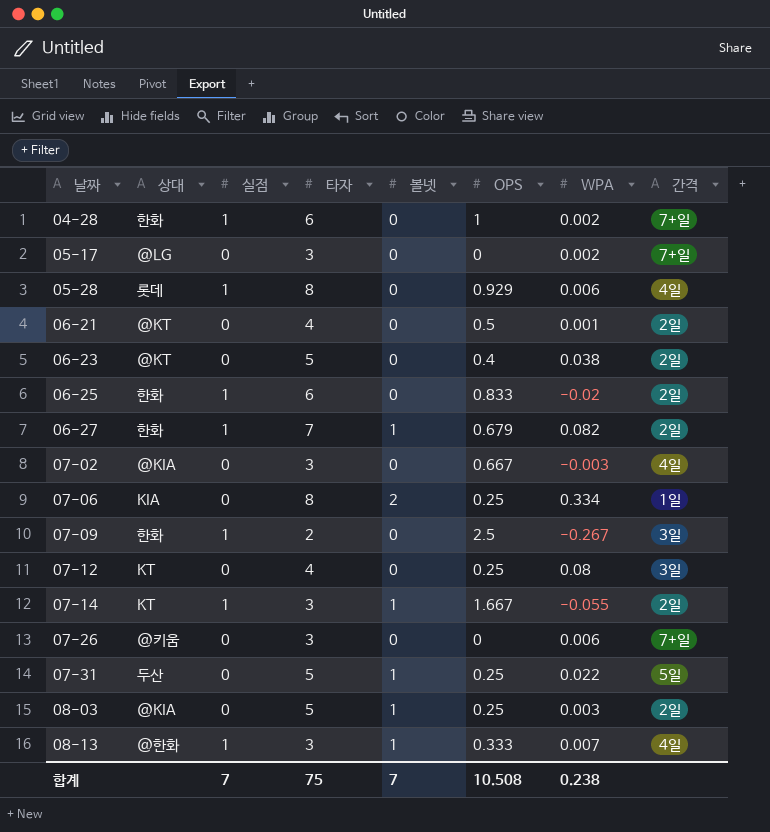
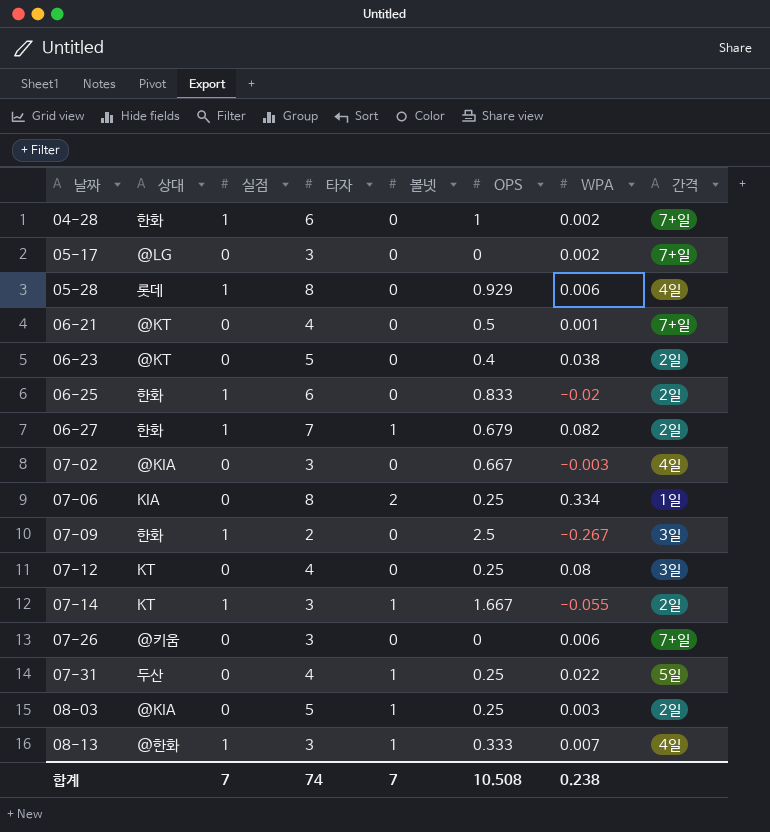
06-21 | 간격: 2일 -> 7+일
07-31 | 타자: 5 -> 4
합계 | 타자: 75 -> 74

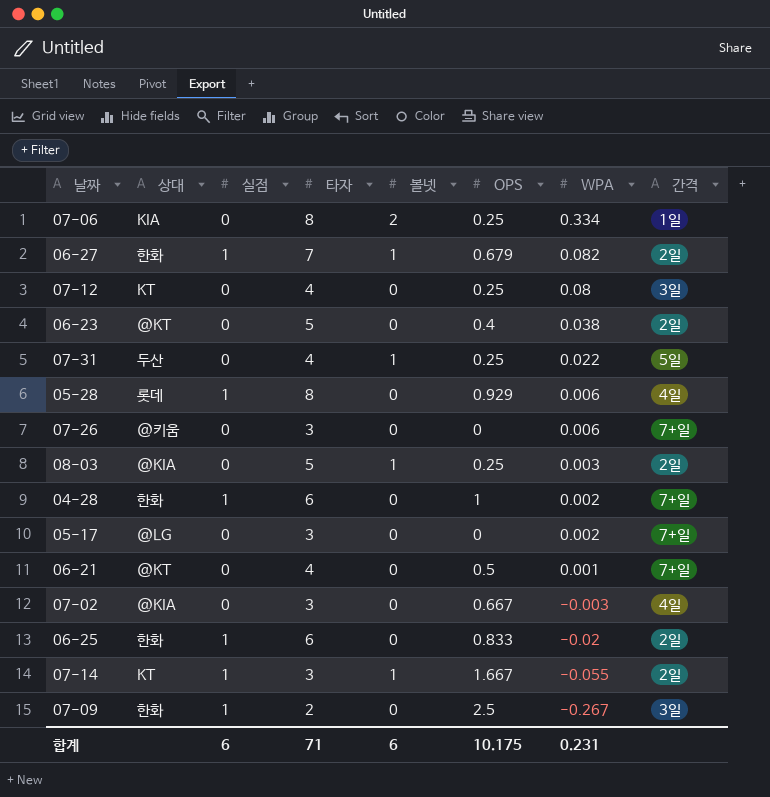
row order: 날짜 ascending -> WPA descending
row 08-13: @한화 | 1 | 3 | 1 | 0.333 | 0.007 | 4일 -> none
합계 | 실점: 7 -> 6
합계 | 타자: 74 -> 71
합계 | 볼넷: 7 -> 6
합계 | OPS: 10.508 -> 10.175
합계 | WPA: 0.238 -> 0.231

